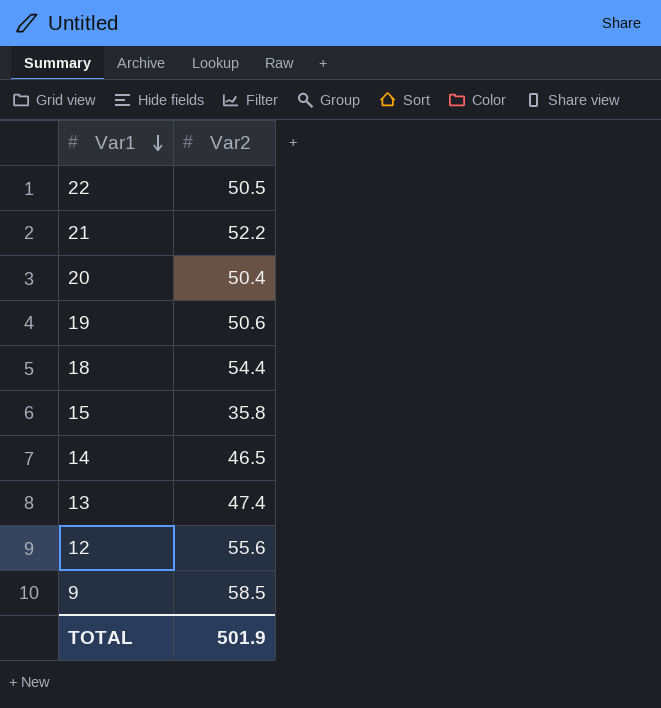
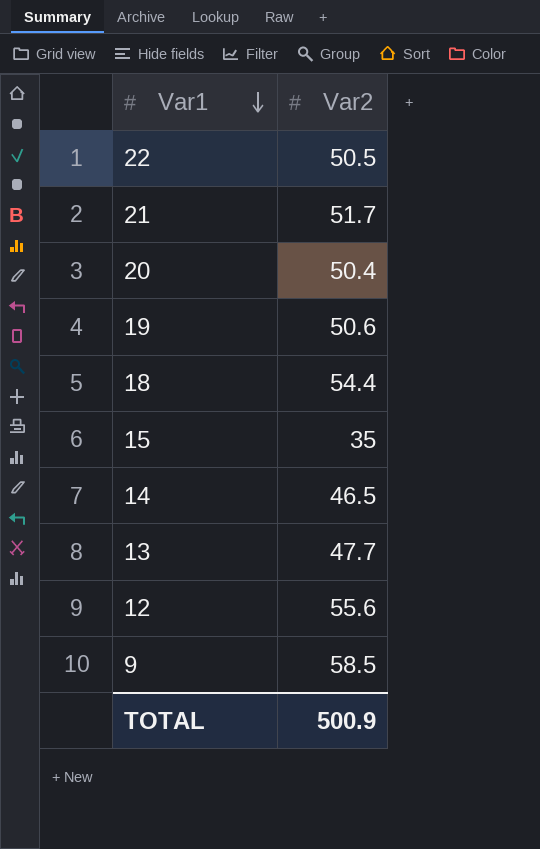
21 | Var2: 52.2 -> 51.7
15 | Var2: 35.8 -> 35
13 | Var2: 47.4 -> 47.7
TOTAL | Var2: 501.9 -> 500.9

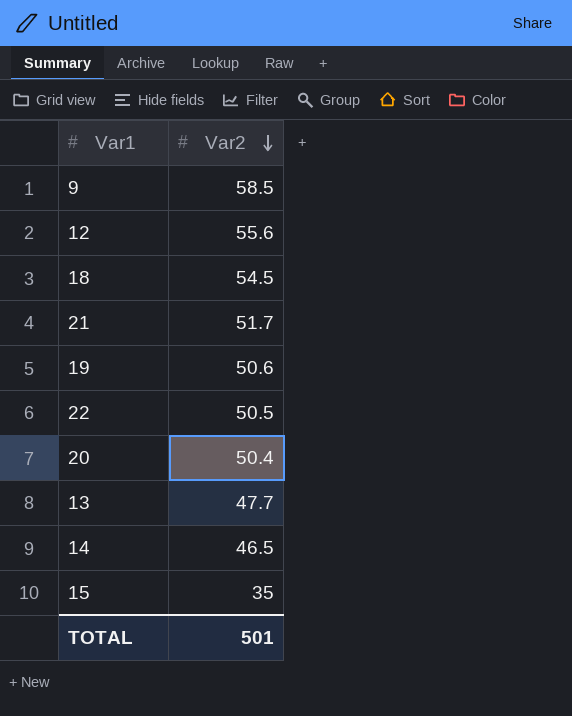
row order: Var1 descending -> Var2 descending
18 | Var2: 54.4 -> 54.5
TOTAL | Var2: 500.9 -> 501

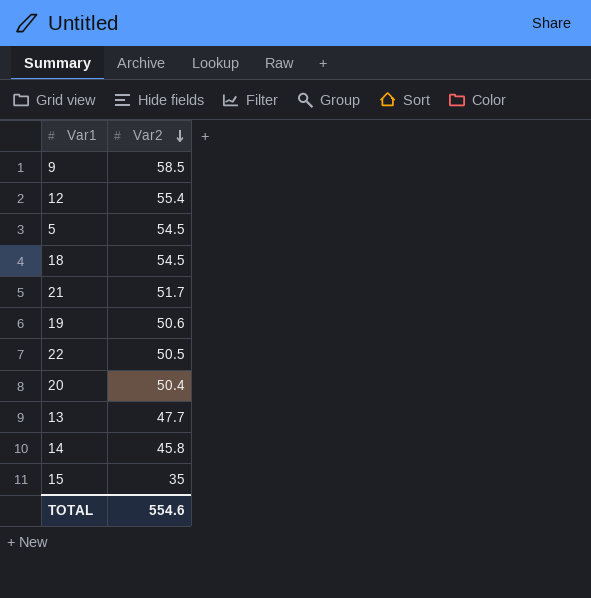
12 | Var2: 55.6 -> 55.4
row 5: none -> 54.5
14 | Var2: 46.5 -> 45.8
TOTAL | Var2: 501 -> 554.6

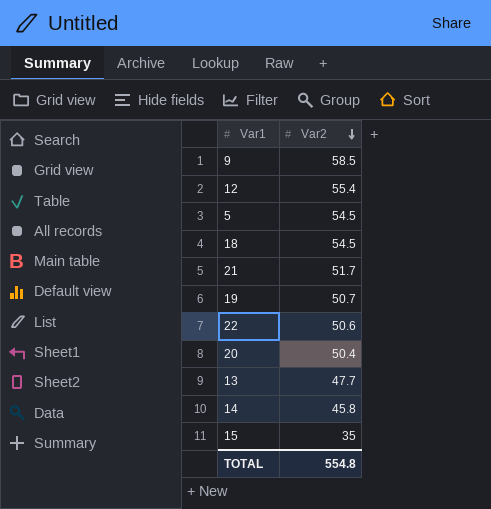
19 | Var2: 50.6 -> 50.7
22 | Var2: 50.5 -> 50.6
TOTAL | Var2: 554.6 -> 554.8

